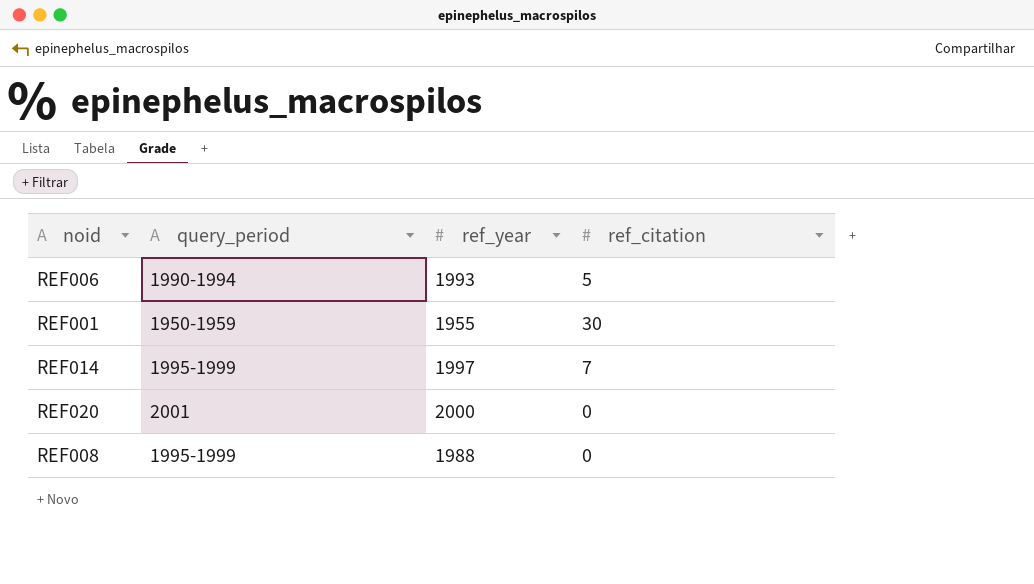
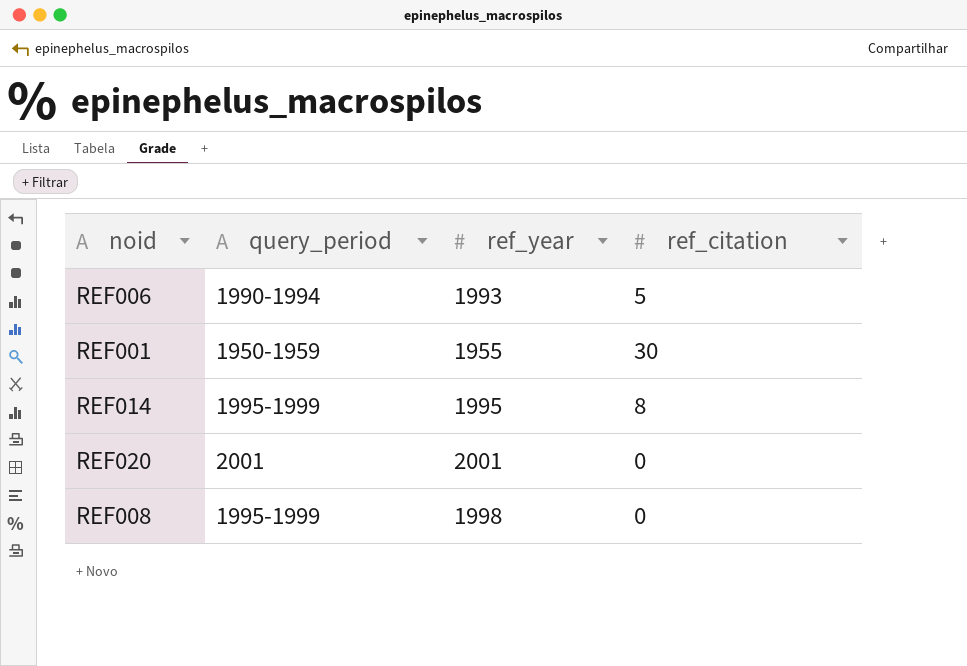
REF014 | ref_year: 1997 -> 1995
REF014 | ref_citation: 7 -> 8
REF020 | ref_year: 2000 -> 2001
REF008 | ref_year: 1988 -> 1998

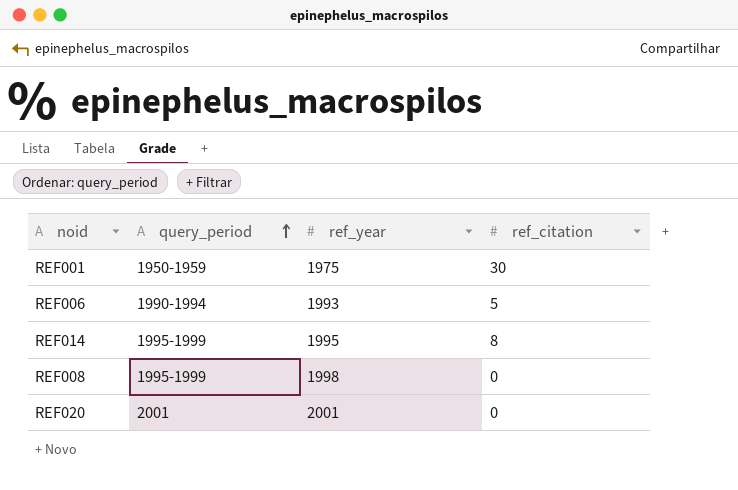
row order: none -> query_period ascending
REF001 | ref_year: 1955 -> 1975

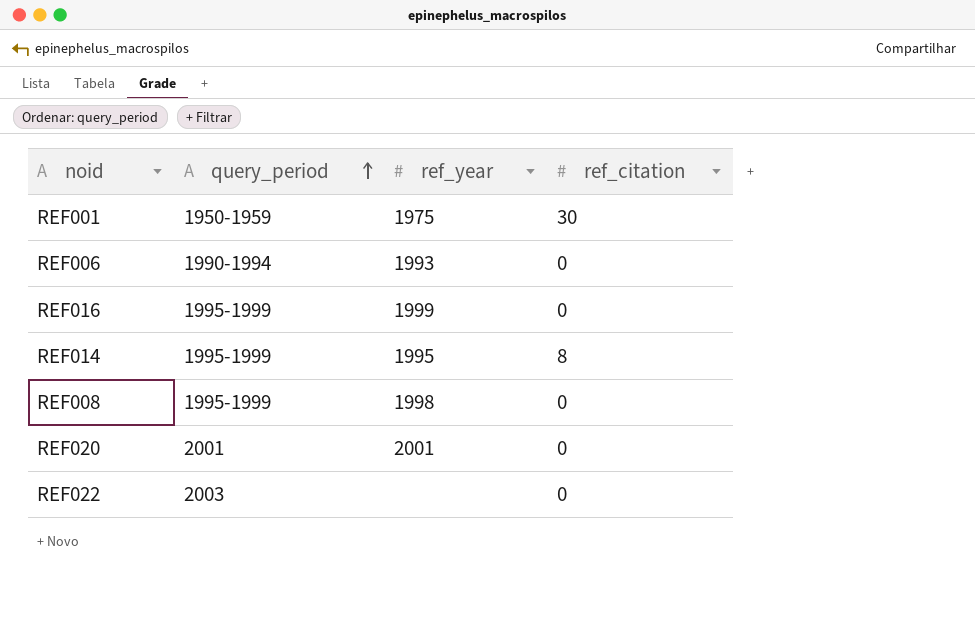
REF006 | ref_citation: 5 -> 0
row REF016: none -> 1995-1999 | 1999 | 0
row REF022: none -> 2003 | none | 0

